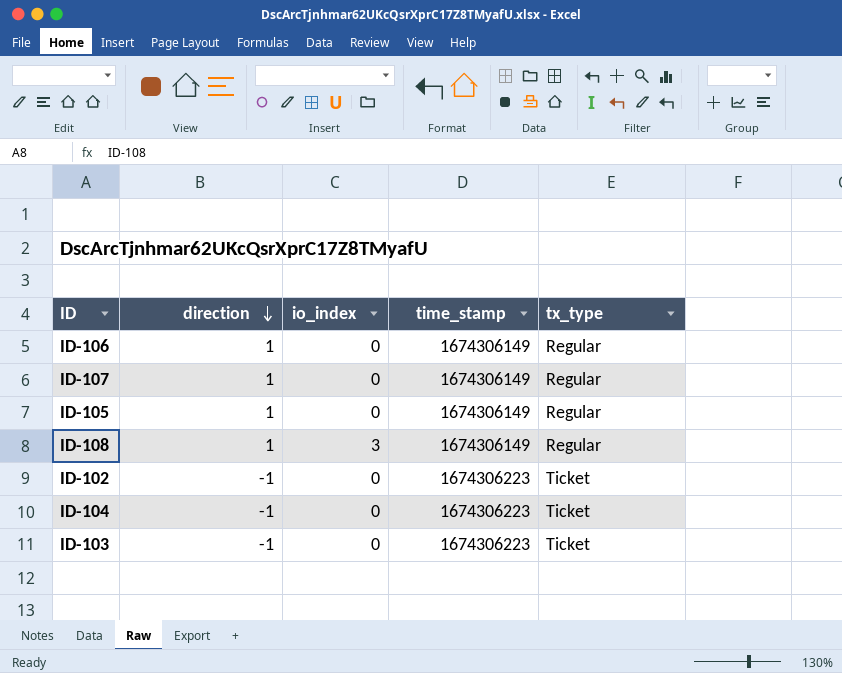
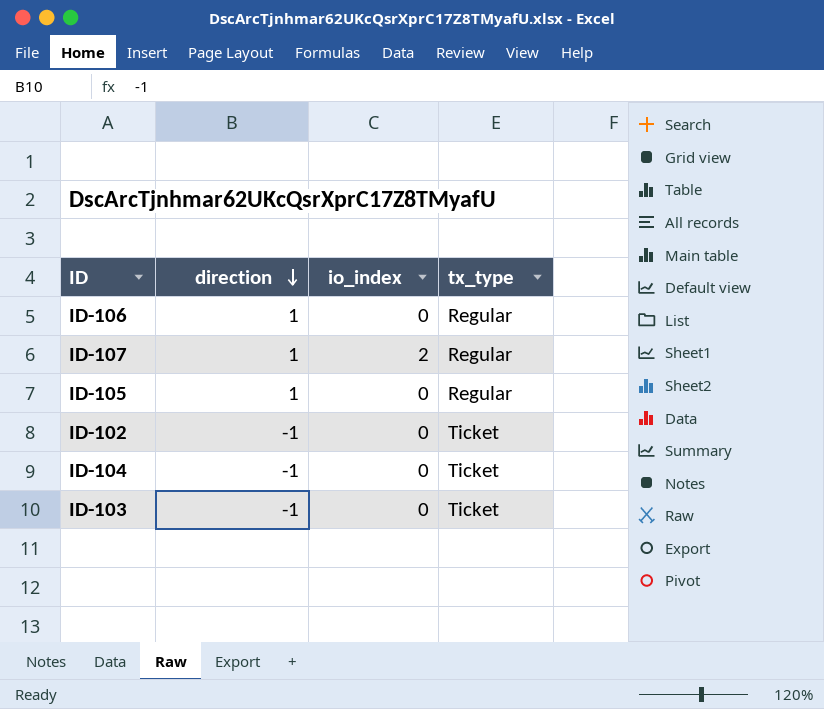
column time_stamp | position: 4 -> none
row ID-108: 1 | 3 | 1674306149 | Regular -> none
ID-107 | io_index: 0 -> 2

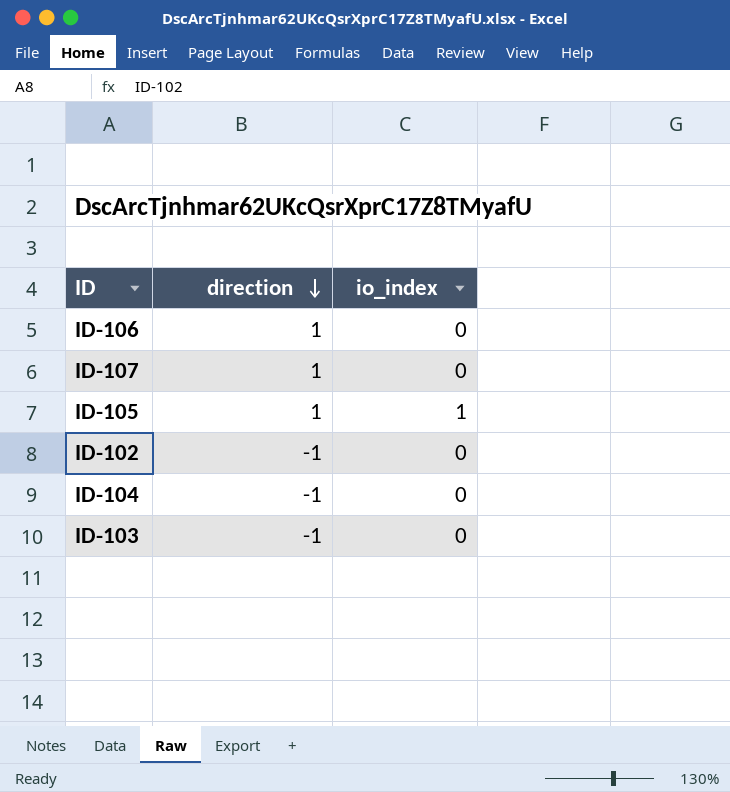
column tx_type | position: 4 -> none
ID-107 | io_index: 2 -> 0
ID-105 | io_index: 0 -> 1

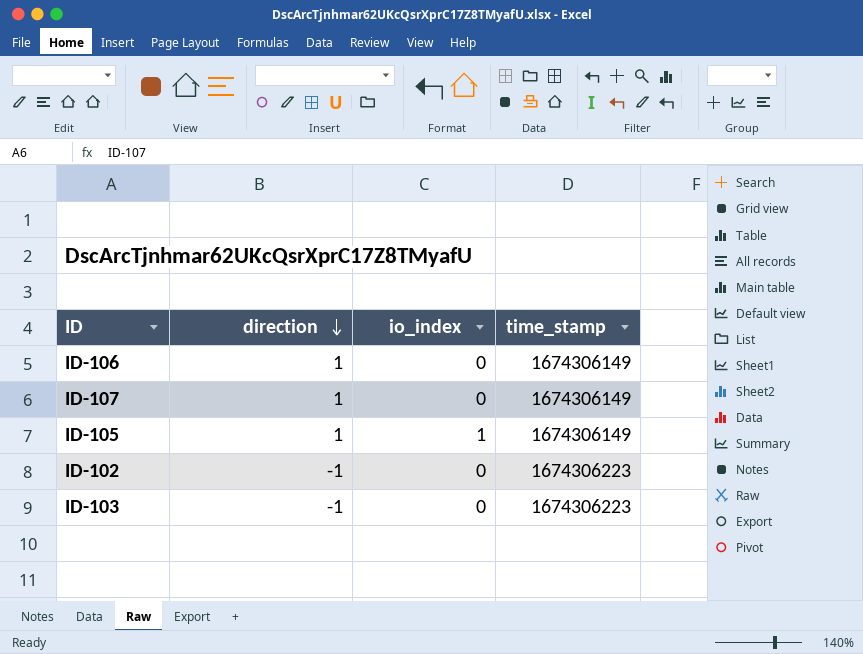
column time_stamp | position: none -> 4
row ID-104: -1 | 0 -> none

